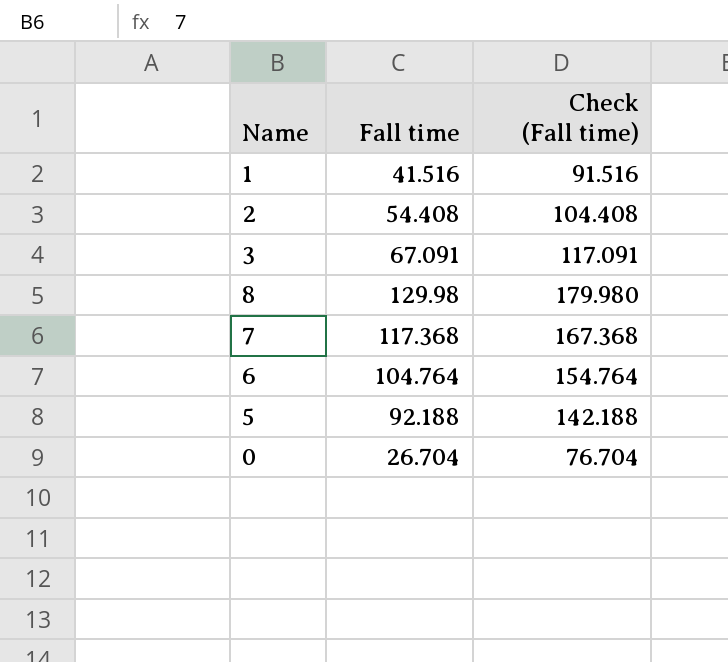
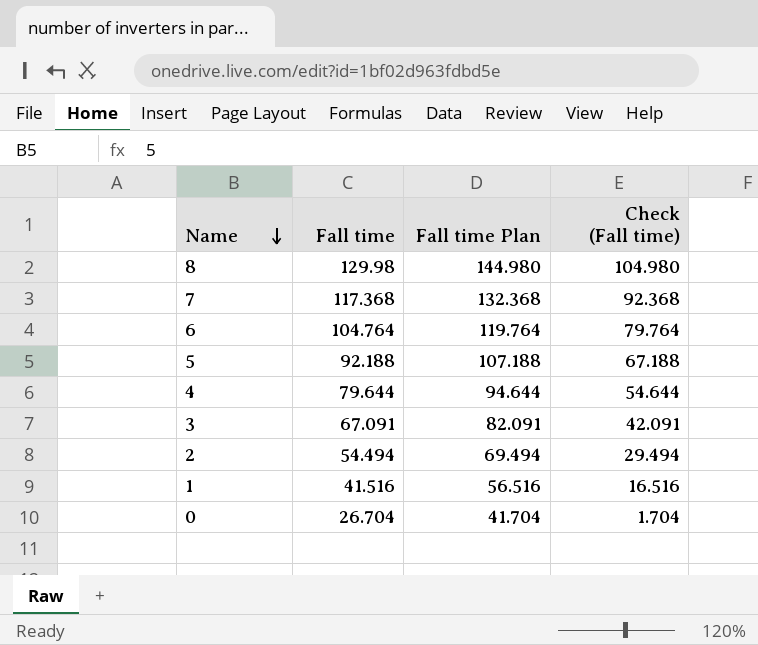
row order: none -> Name descending
column Fall time Plan | formula: none -> [Fall time] + 15
column Check (Fall time) | formula: [Fall time] + 50 -> [Fall time] - 25
row 4: none -> 79.644 | 94.644 | 54.644
2 | Fall time: 54.408 -> 54.494

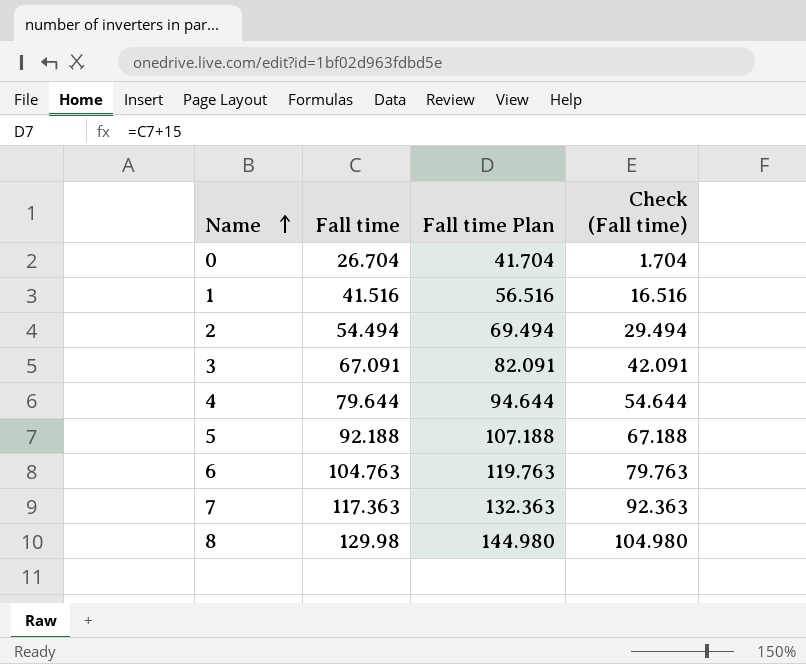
row order: Name descending -> Name ascending
6 | Fall time: 104.764 -> 104.763
6 | Fall time Plan: 119.764 -> 119.763
6 | Check (Fall time): 79.764 -> 79.763
7 | Fall time: 117.368 -> 117.363
7 | Fall time Plan: 132.368 -> 132.363
7 | Check (Fall time): 92.368 -> 92.363

